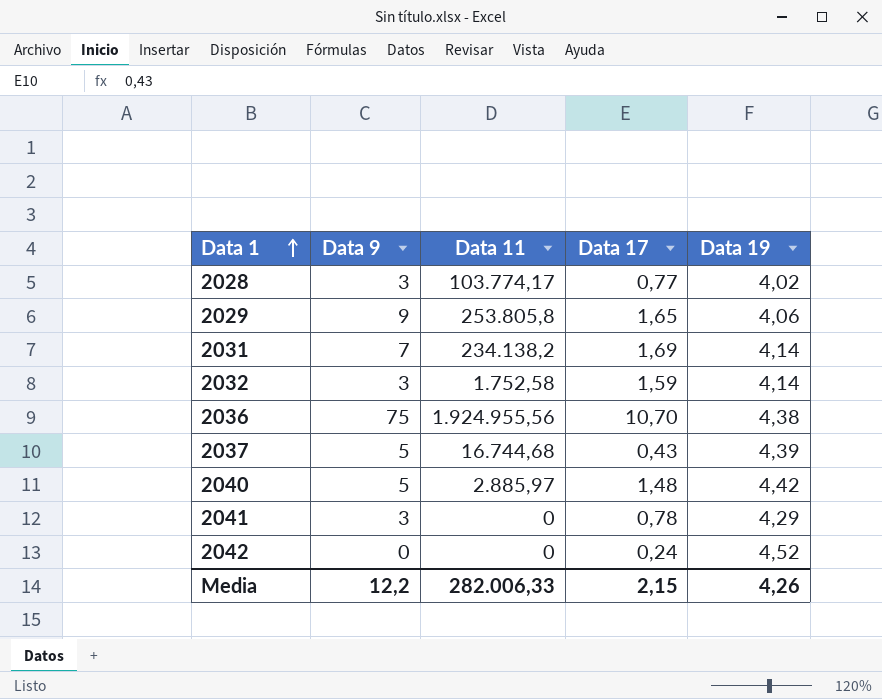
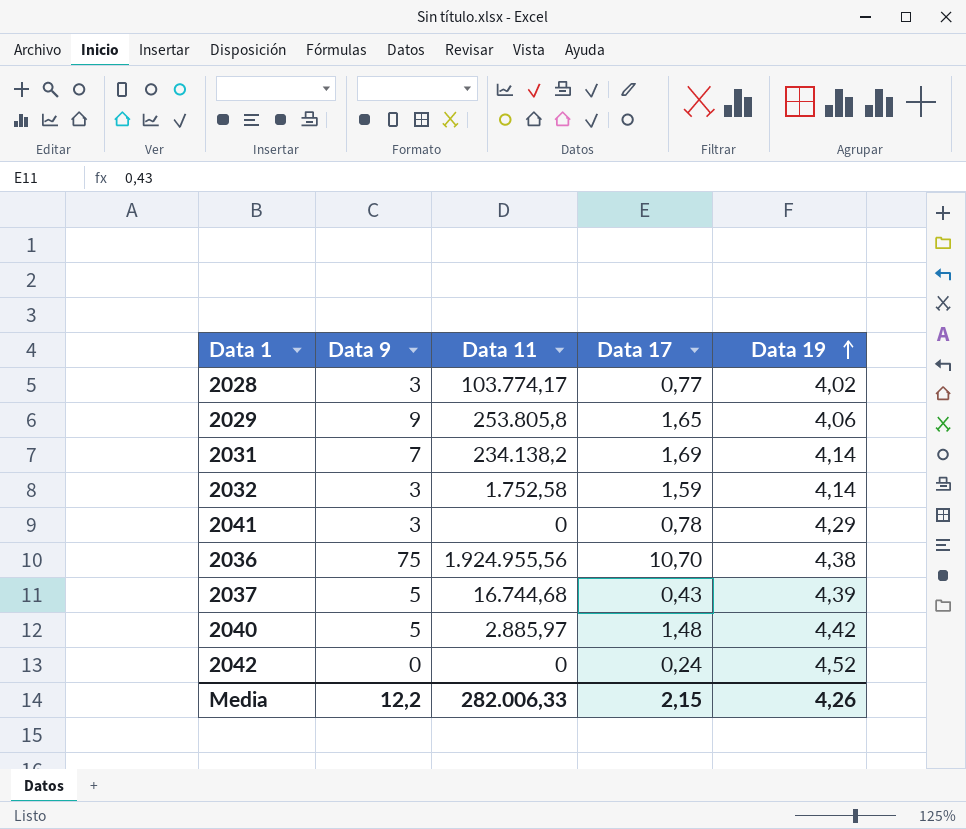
row order: Data 1 ascending -> Data 19 ascending

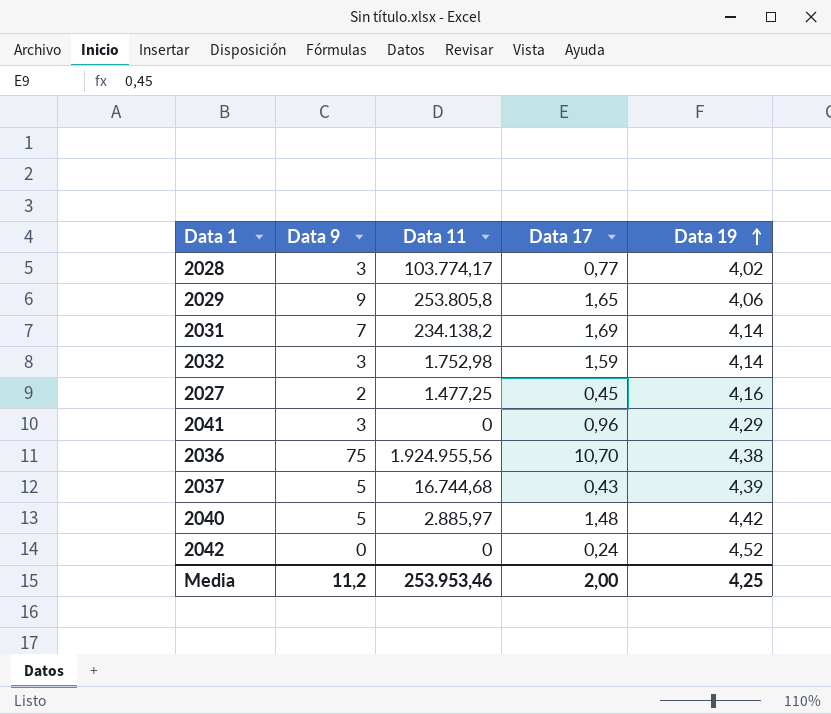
2032 | Data 11: 1.752,58 -> 1.752,98
row 2027: none -> 2 | 1.477,25 | 0,45 | 4,16
2041 | Data 17: 0,78 -> 0,96
Media | Data 9: 12,2 -> 11,2
Media | Data 11: 282.006,33 -> 253.953,46
Media | Data 17: 2,15 -> 2,00
Media | Data 19: 4,26 -> 4,25

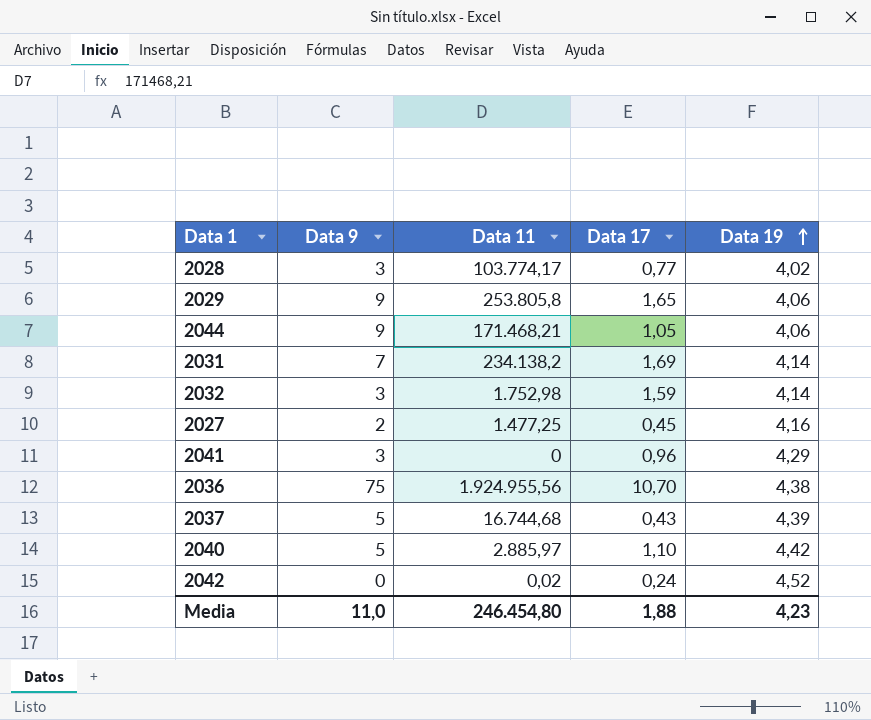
row 2044: none -> 9 | 171.468,21 | 1,05 | 4,06
2040 | Data 17: 1,48 -> 1,10
2042 | Data 11: 0 -> 0,02
Media | Data 9: 11,2 -> 11,0
Media | Data 11: 253.953,46 -> 246.454,80
Media | Data 17: 2,00 -> 1,88
Media | Data 19: 4,25 -> 4,23

